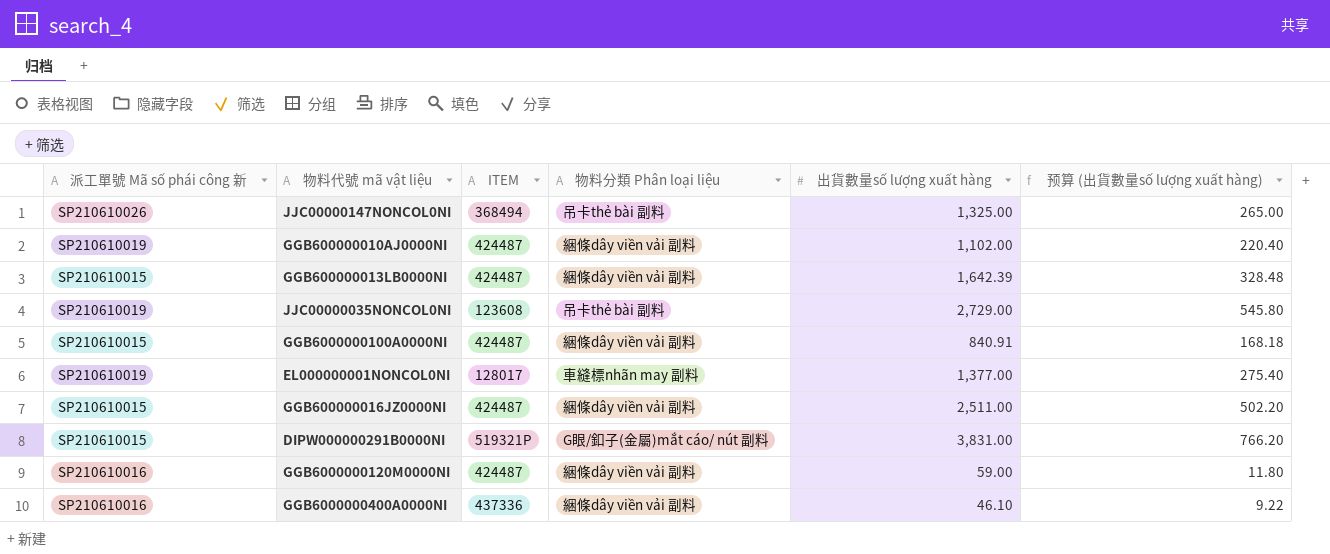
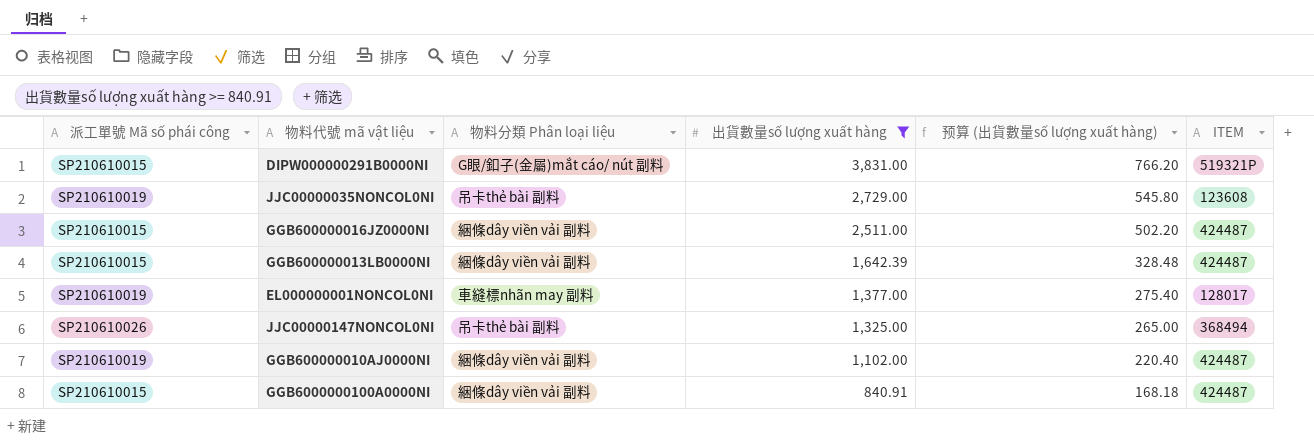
filter: none -> 出貨數量số lượng xuất hàng >= 840.91
row order: none -> 出貨數量số lượng xuất hàng descending
column name: 派工單號 Mã số phái công 新 -> 派工單號 Mã số phái công
column ITEM | position: 3 -> 6

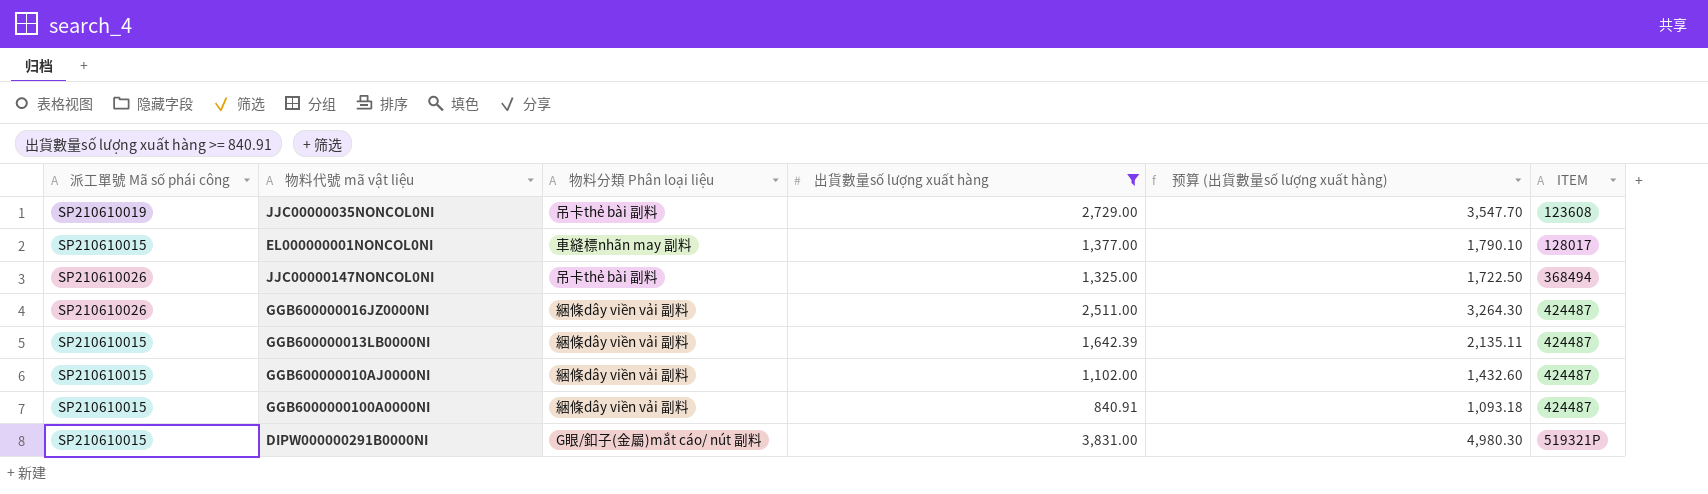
row order: 出貨數量số lượng xuất hàng descending -> ITEM ascending
column 预算 (出貨數量số lượng xuất hàng) | formula: [出貨數量số lượng xuất hàng] * 0.2 -> [出貨數量số lượng xuất hàng] * 1.3
EL000000001NONCOL0NI | 派工單號 Mã số phái công: SP210610019 -> SP210610015
GGB600000016JZ0000NI | 派工單號 Mã số phái công: SP210610015 -> SP210610026
GGB600000010AJ0000NI | 派工單號 Mã số phái công: SP210610019 -> SP210610015

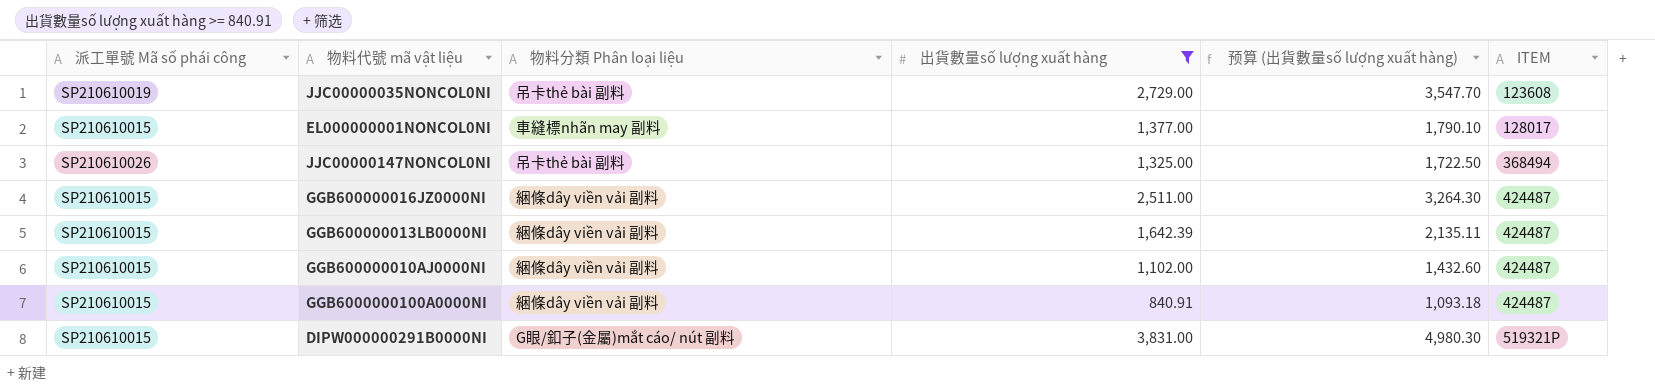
GGB600000016JZ0000NI | 派工單號 Mã số phái công: SP210610026 -> SP210610015

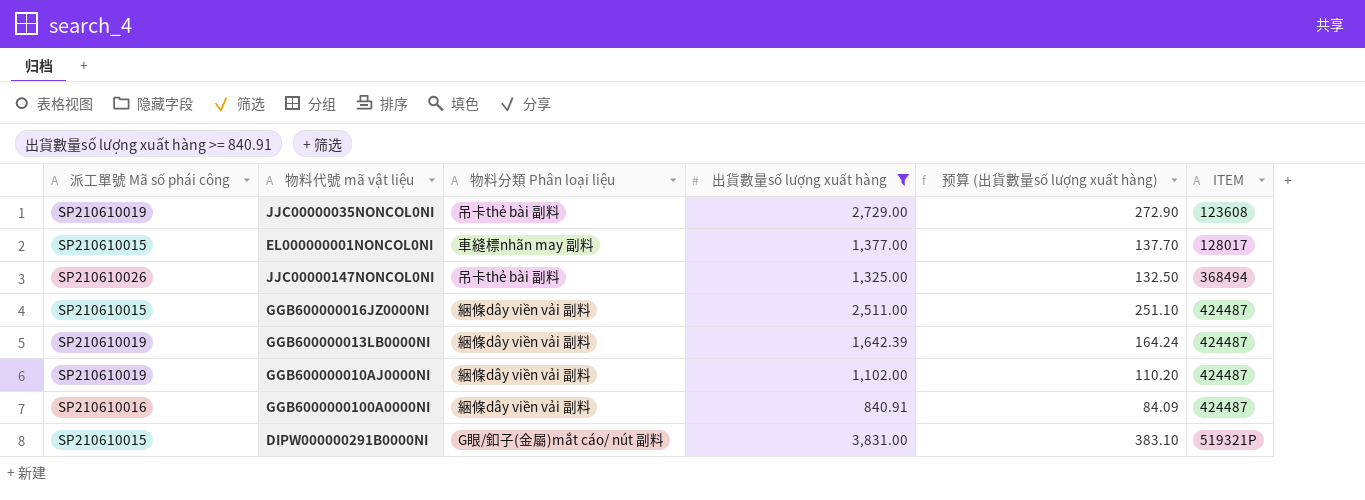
column 预算 (出貨數量số lượng xuất hàng) | formula: [出貨數量số lượng xuất hàng] * 1.3 -> [出貨數量số lượng xuất hàng] * 0.1
GGB600000013LB0000NI | 派工單號 Mã số phái công: SP210610015 -> SP210610019
GGB600000010AJ0000NI | 派工單號 Mã số phái công: SP210610015 -> SP210610019
GGB6000000100A0000NI | 派工單號 Mã số phái công: SP210610015 -> SP210610016

